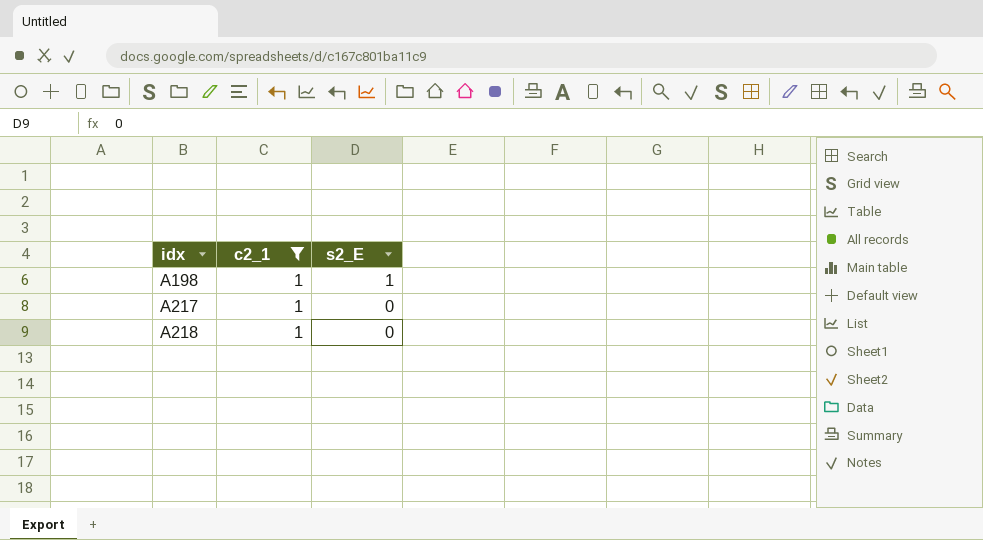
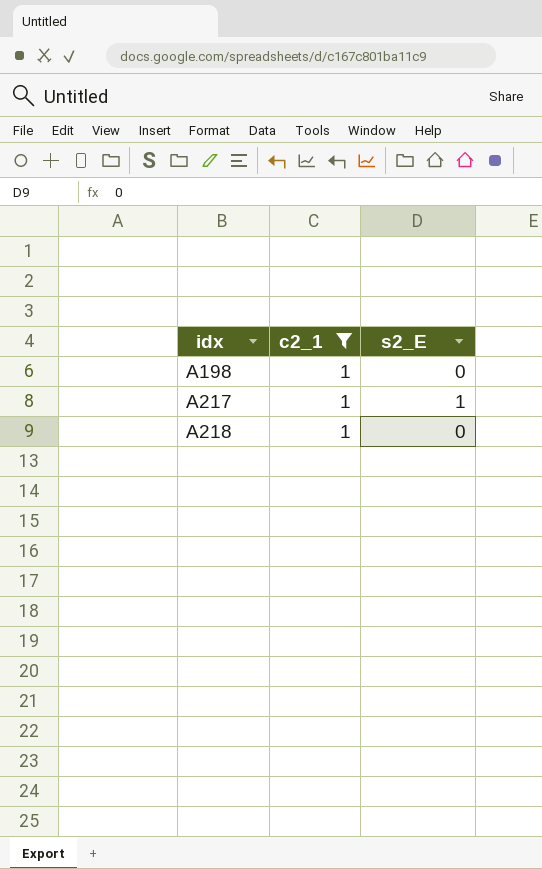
A198 | s2_E: 1 -> 0
A217 | s2_E: 0 -> 1

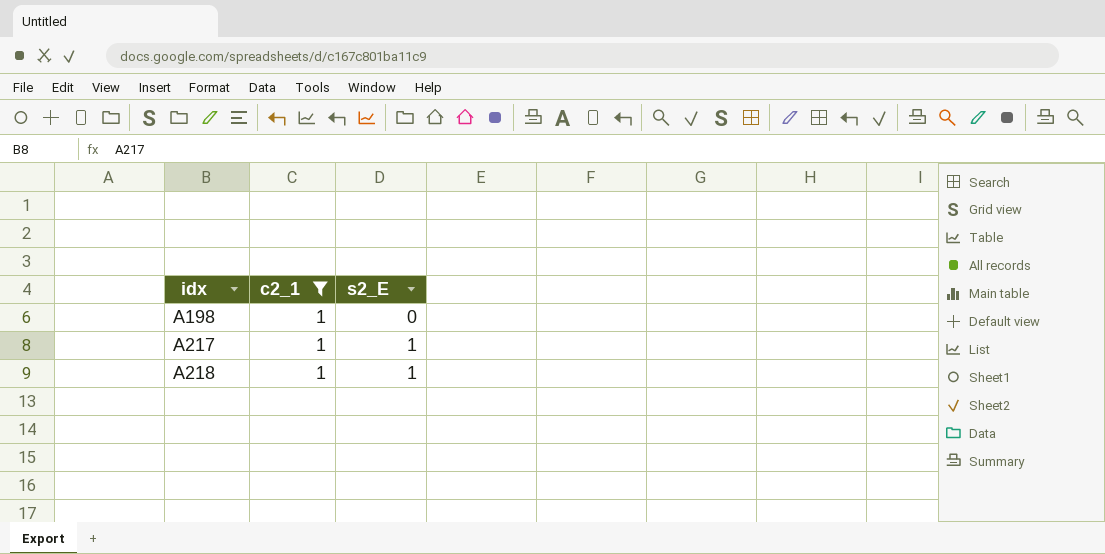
A218 | s2_E: 0 -> 1

